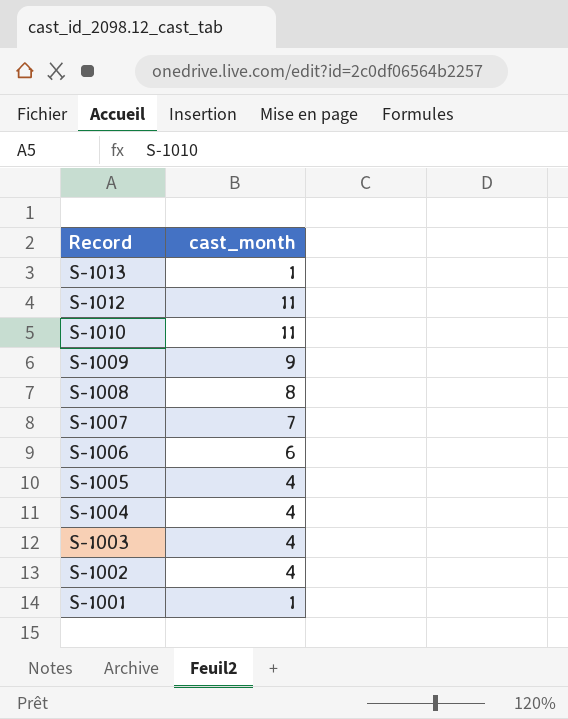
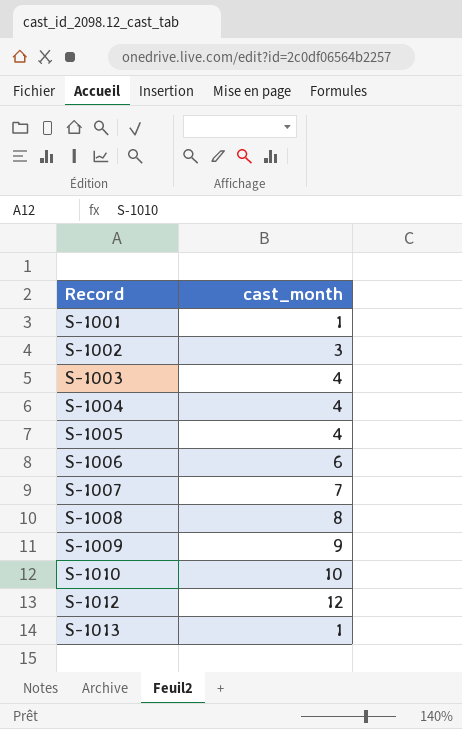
row order: Record descending -> Record ascending
S-1002 | cast_month: 4 -> 3
S-1010 | cast_month: 11 -> 10
S-1012 | cast_month: 11 -> 12

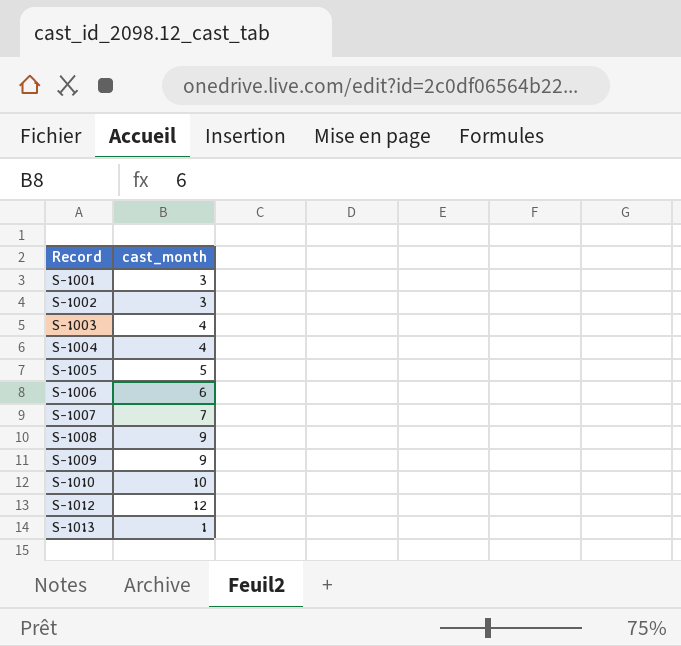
S-1001 | cast_month: 1 -> 3
S-1005 | cast_month: 4 -> 5
S-1008 | cast_month: 8 -> 9

